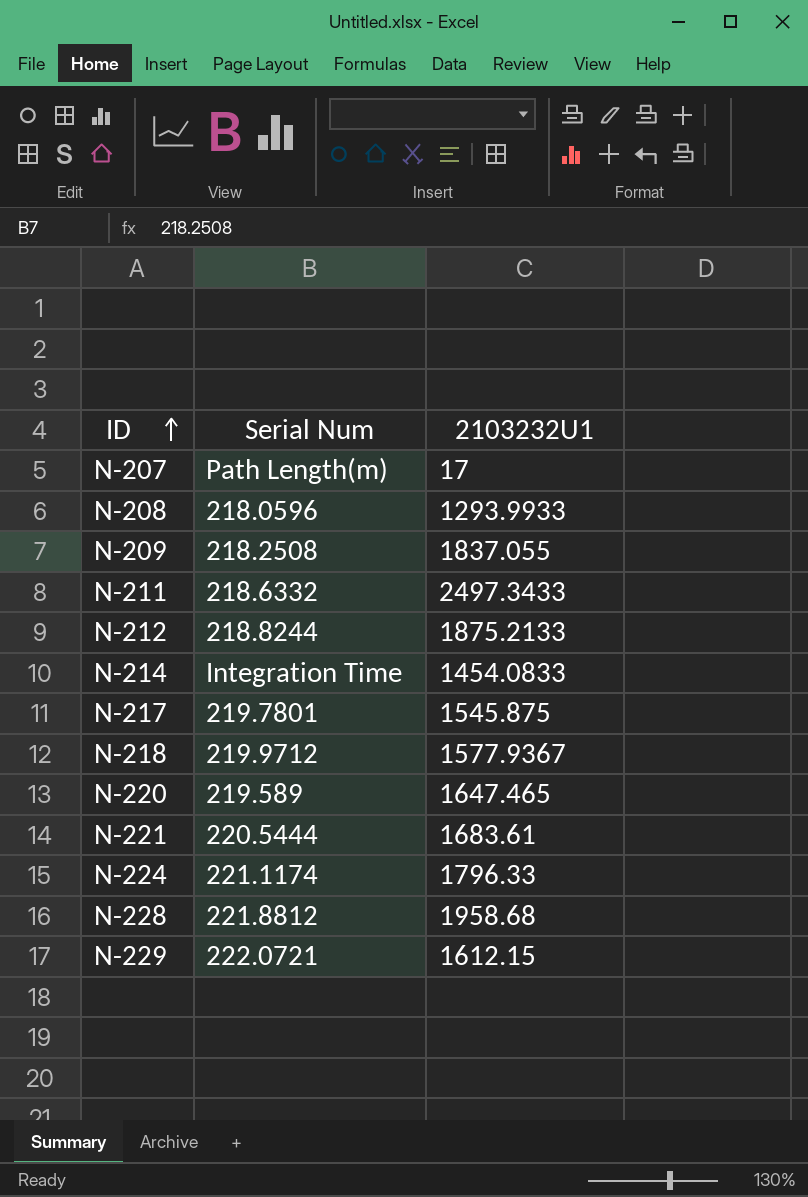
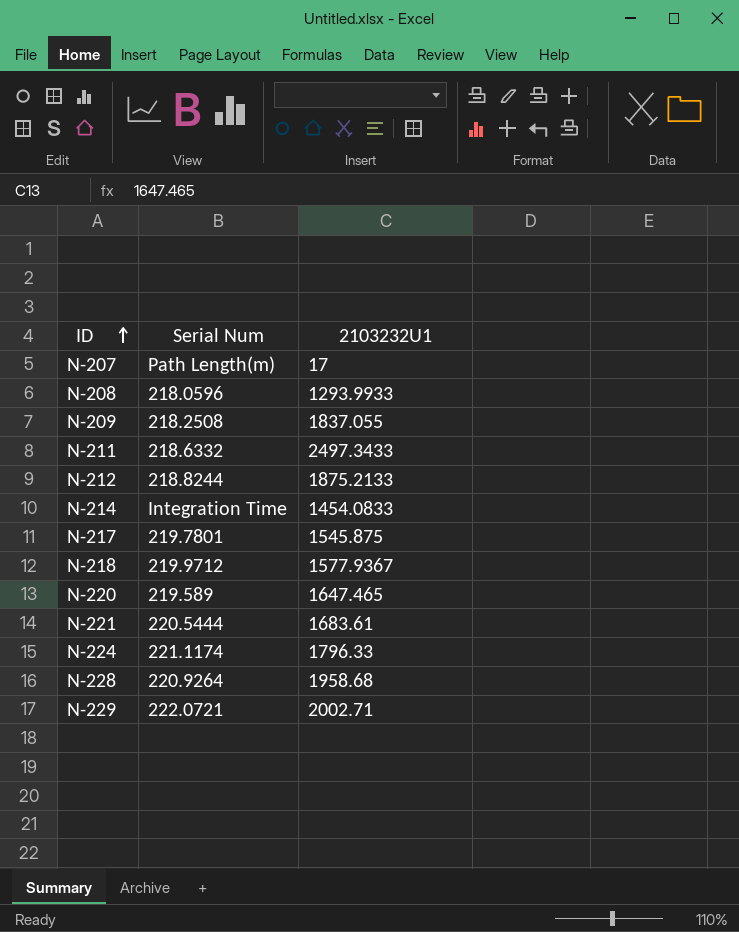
N-228 | Serial Num: 221.8812 -> 220.9264
N-229 | 2103232U1: 1612.15 -> 2002.71

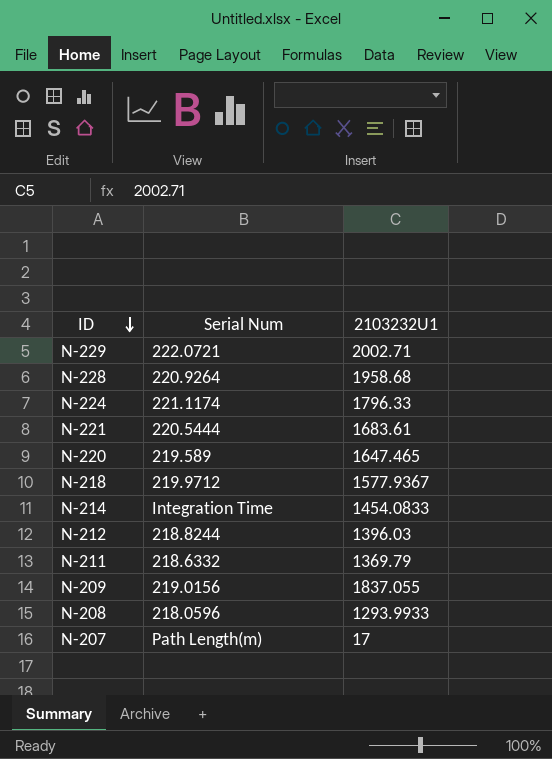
row order: ID ascending -> ID descending
row N-217: 219.7801 | 1545.875 -> none
N-212 | 2103232U1: 1875.2133 -> 1396.03
N-211 | 2103232U1: 2497.3433 -> 1369.79
N-209 | Serial Num: 218.2508 -> 219.0156

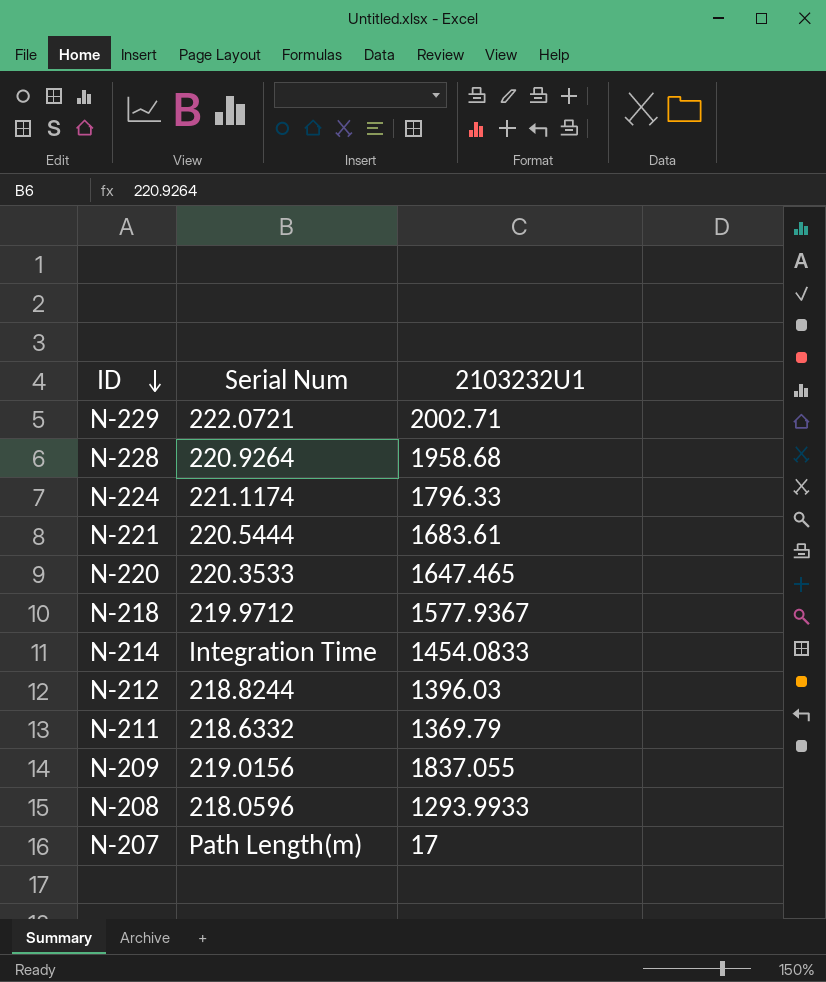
N-220 | Serial Num: 219.589 -> 220.3533

